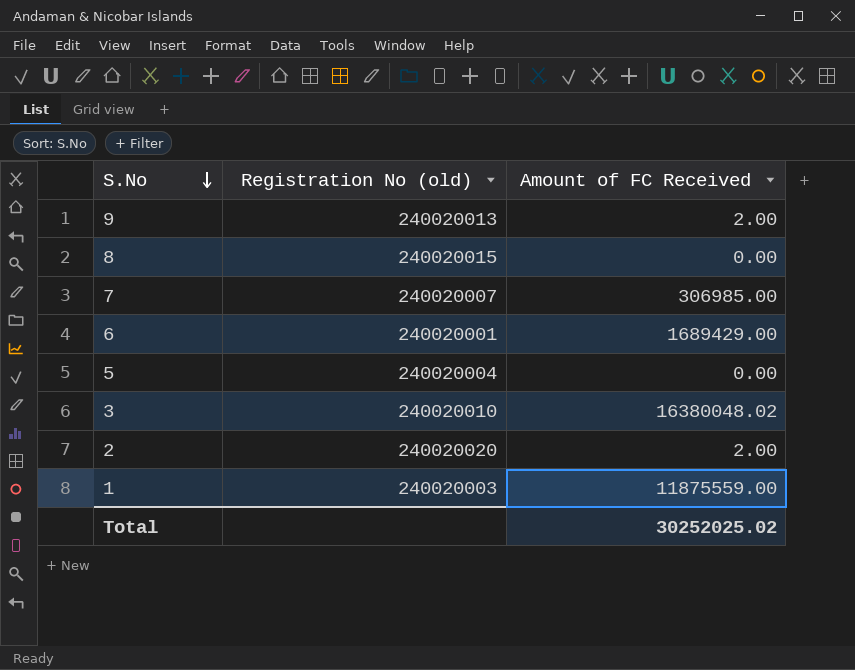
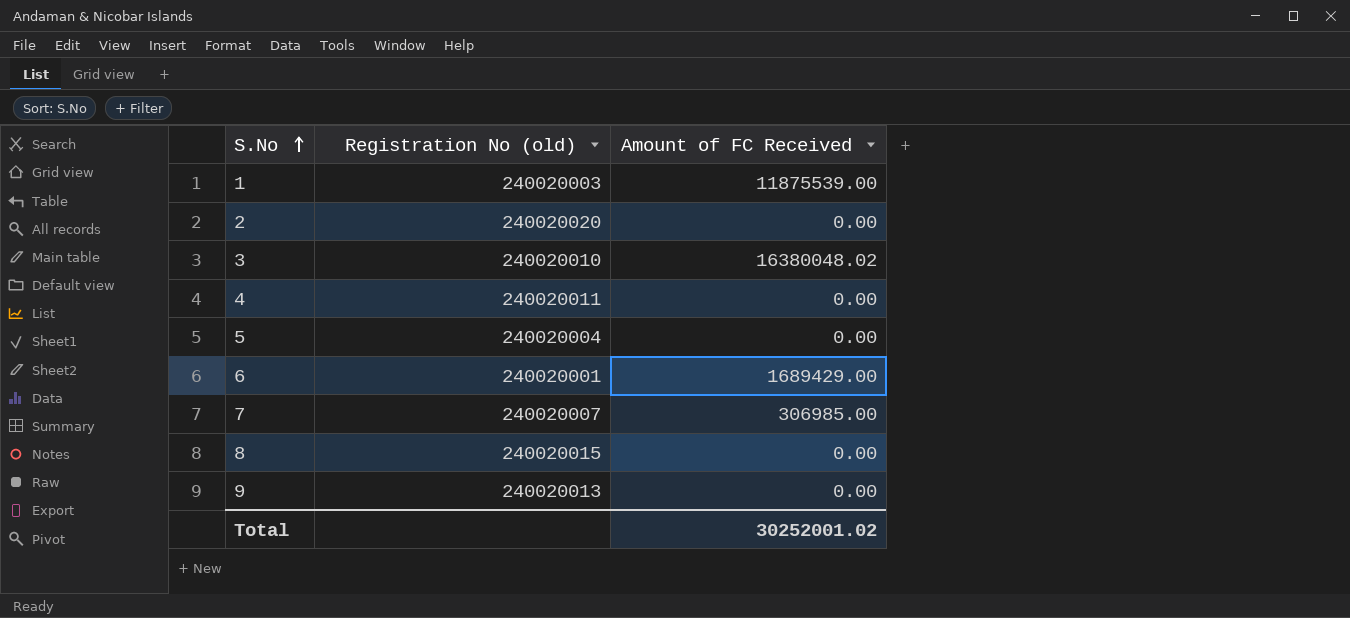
row order: S.No descending -> S.No ascending
1 | Amount of FC Received: 11875559.00 -> 11875539.00
2 | Amount of FC Received: 2.00 -> 0.00
row 4: none -> 240020011 | 0.00
9 | Amount of FC Received: 2.00 -> 0.00
Total | Amount of FC Received: 30252025.02 -> 30252001.02

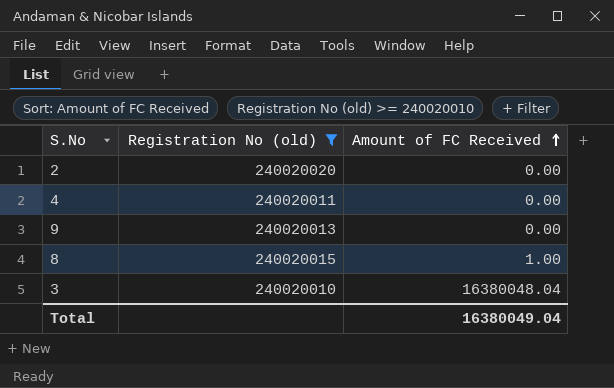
filter: none -> Registration No (old) >= 240020010
row order: S.No ascending -> Amount of FC Received ascending
8 | Amount of FC Received: 0.00 -> 1.00
3 | Amount of FC Received: 16380048.02 -> 16380048.04
Total | Amount of FC Received: 30252001.02 -> 16380049.04

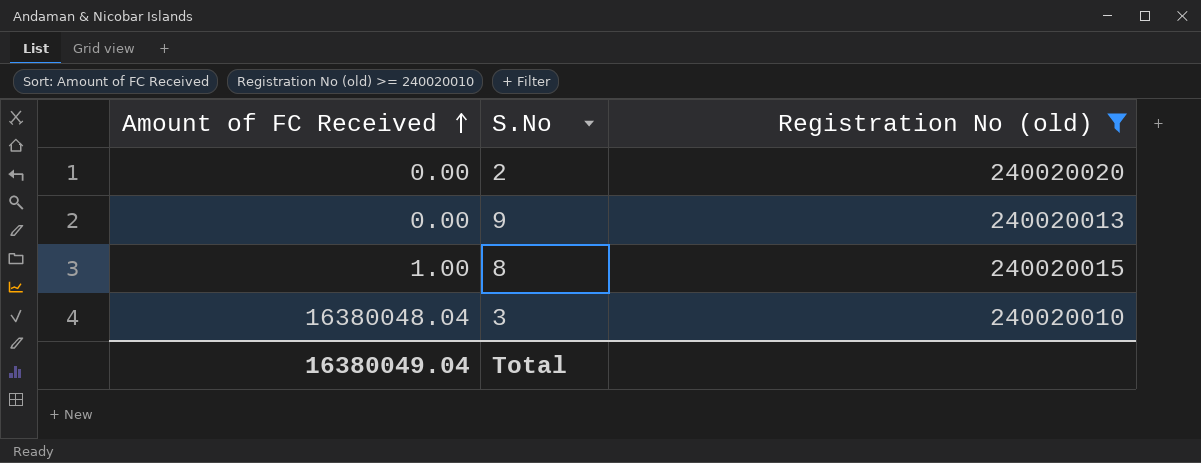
column Amount of FC Received | position: 3 -> 1
row 4: 240020011 | 0.00 -> none

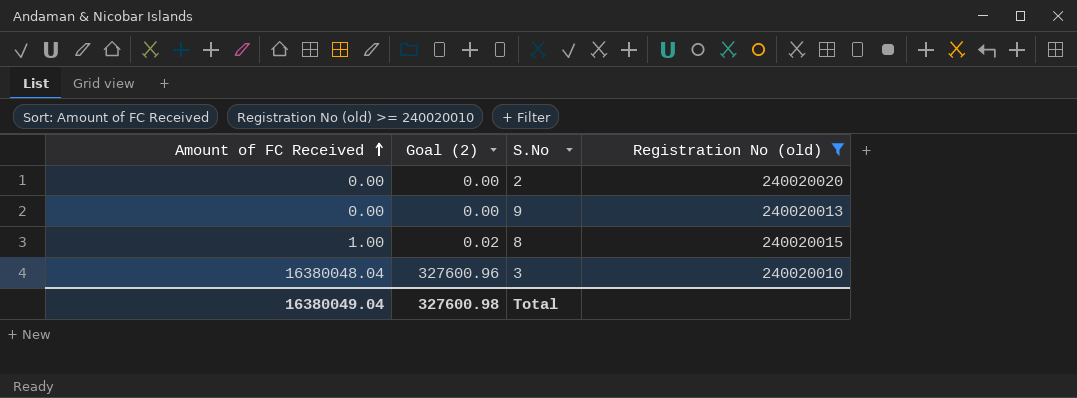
column Goal (2) | formula: none -> [Amount of FC Received] * 0.02

